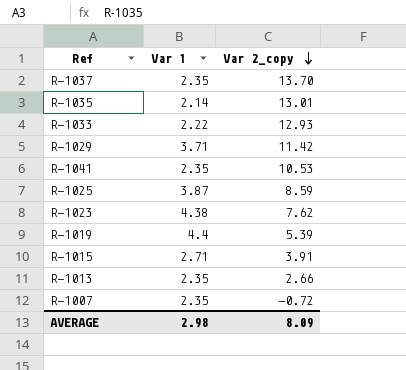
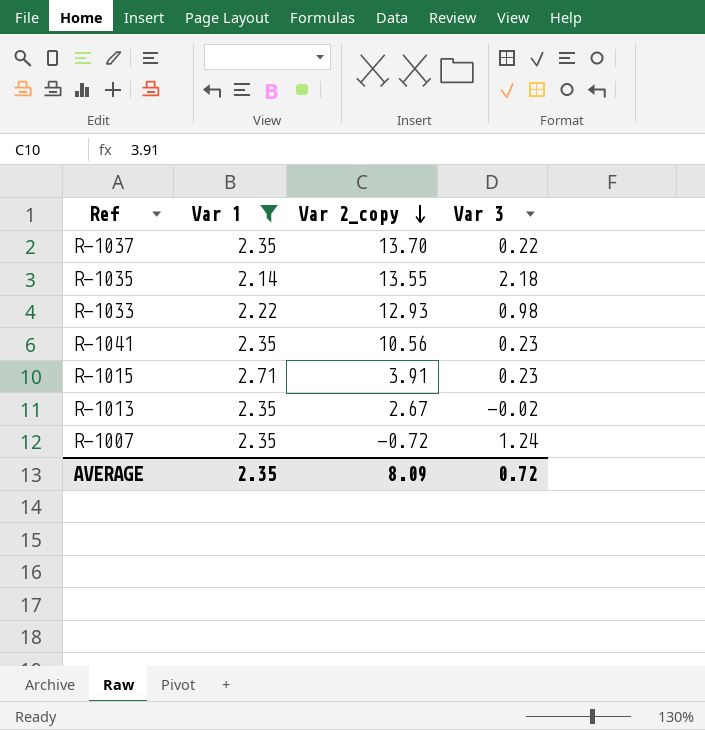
filter: none -> Var 1 <= 2.71
column Var 3 | position: none -> 4
R-1035 | Var 2_copy: 13.01 -> 13.55
R-1041 | Var 2_copy: 10.53 -> 10.56
R-1013 | Var 2_copy: 2.66 -> 2.67
AVERAGE | Var 1: 2.98 -> 2.35

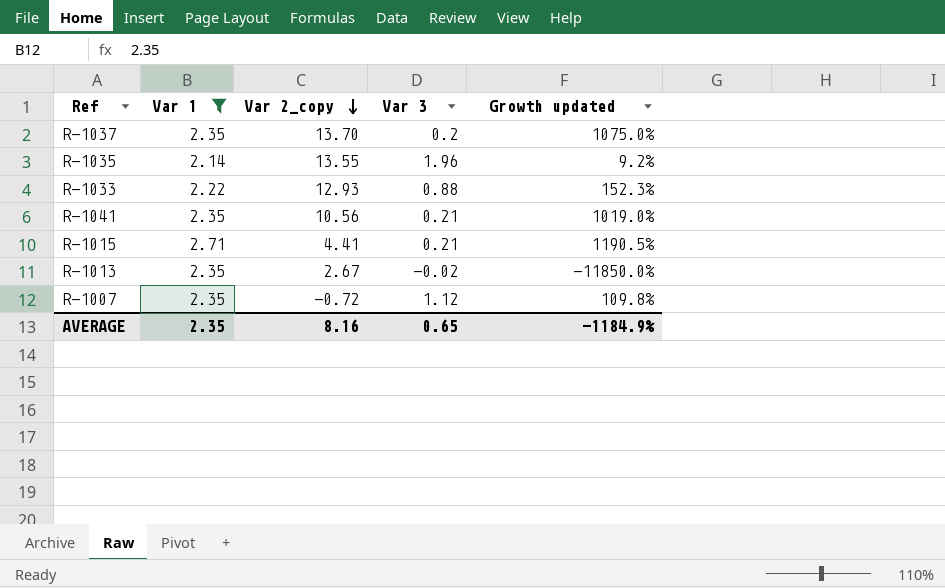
column Growth updated | formula: none -> ([Var 1] - [Var 3]) / [Var 3]
R-1037 | Var 3: 0.22 -> 0.2
R-1035 | Var 3: 2.18 -> 1.96
R-1033 | Var 3: 0.98 -> 0.88
R-1041 | Var 3: 0.23 -> 0.21
R-1015 | Var 2_copy: 3.91 -> 4.41
R-1015 | Var 3: 0.23 -> 0.21
R-1007 | Var 3: 1.24 -> 1.12
AVERAGE | Var 2_copy: 8.09 -> 8.16
AVERAGE | Var 3: 0.72 -> 0.65

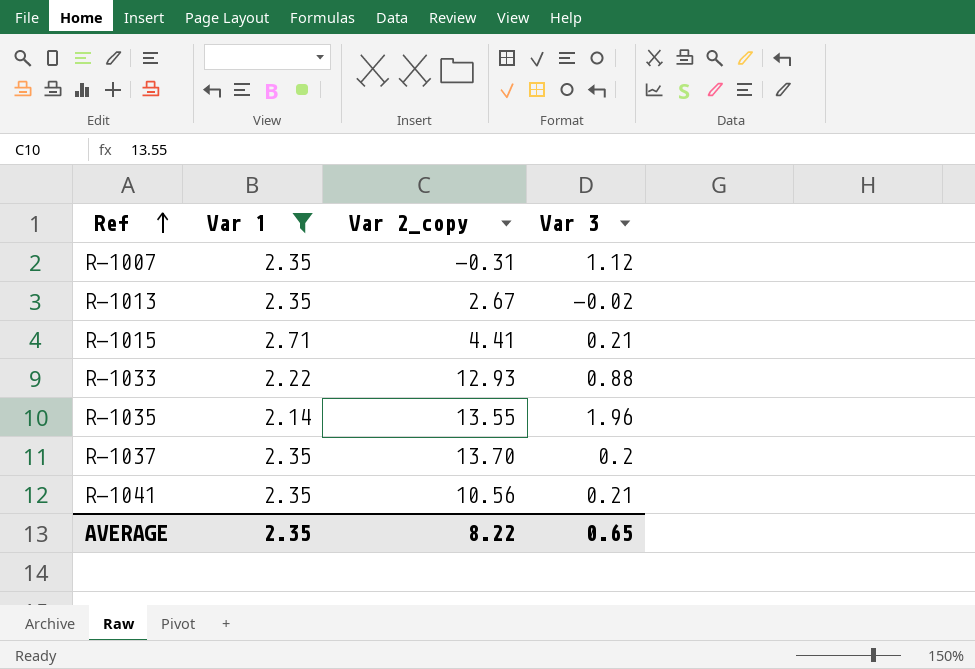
row order: Var 2_copy descending -> Ref ascending
column Growth updated | formula: ([Var 1] - [Var 3]) / [Var 3] -> none
R-1007 | Var 2_copy: -0.72 -> -0.31
AVERAGE | Var 2_copy: 8.16 -> 8.22

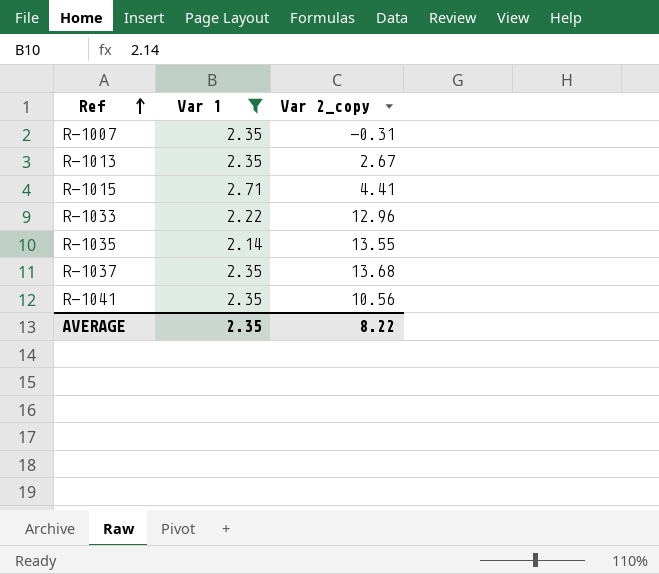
column Var 3 | position: 4 -> none
R-1033 | Var 2_copy: 12.93 -> 12.96
R-1037 | Var 2_copy: 13.70 -> 13.68

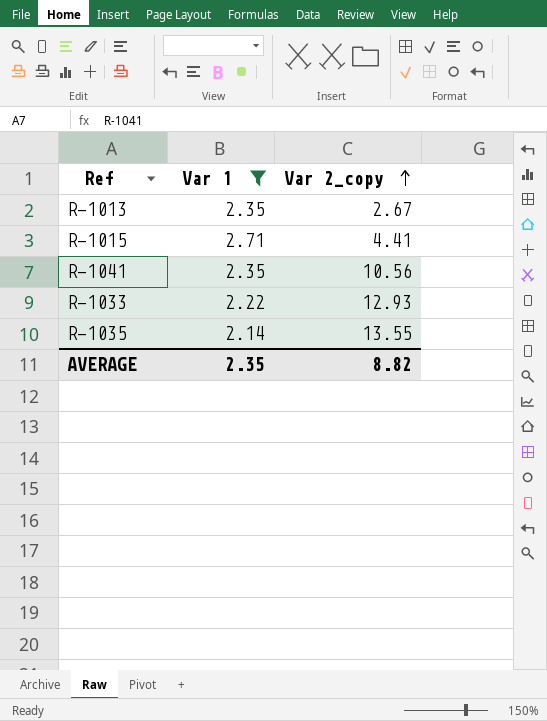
row order: Ref ascending -> Var 2_copy ascending
row R-1007: 2.35 | -0.31 -> none
row R-1037: 2.35 | 13.68 -> none
R-1033 | Var 2_copy: 12.96 -> 12.93
AVERAGE | Var 2_copy: 8.22 -> 8.82

